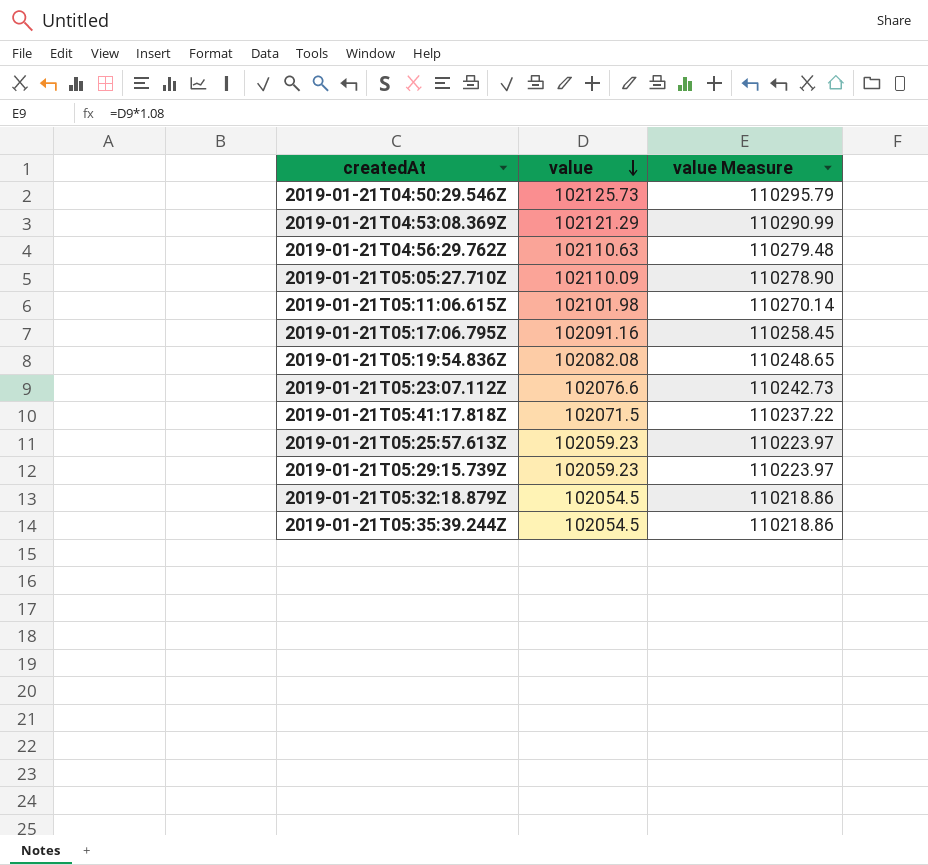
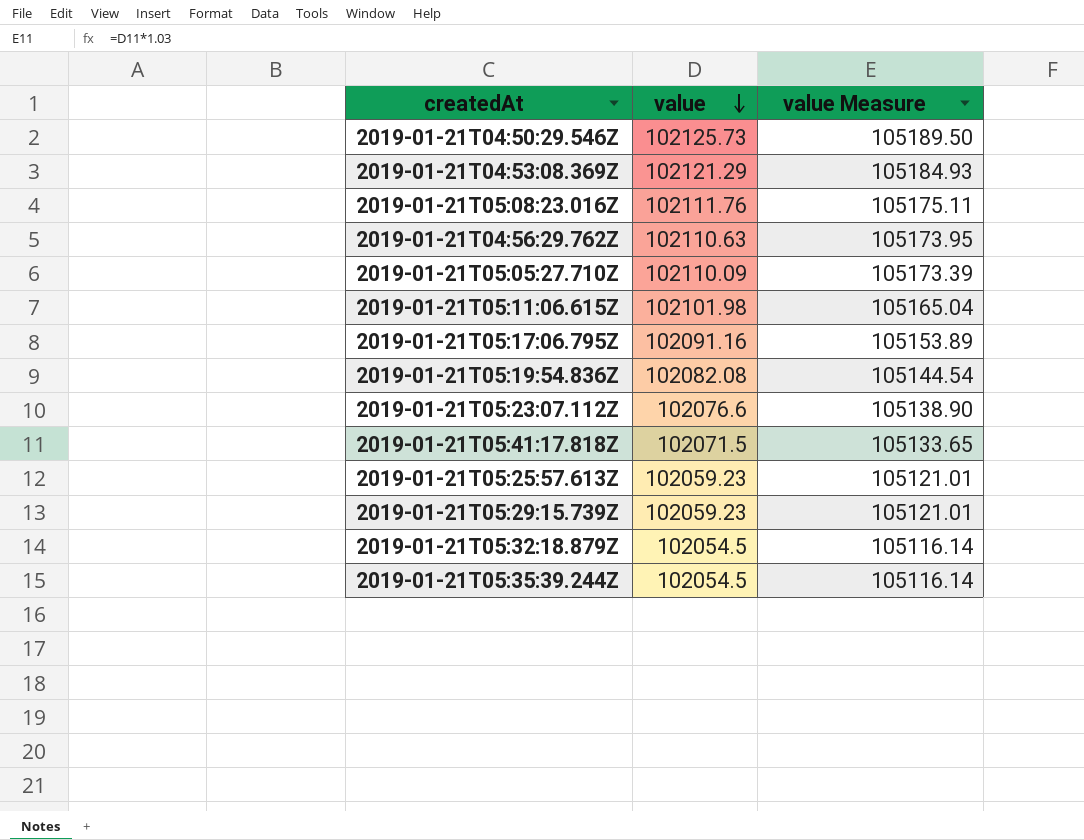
column value Measure | formula: [value] * 1.08 -> [value] * 1.03
row 2019-01-21T05:08:23.016Z: none -> 102111.76 | 105175.11

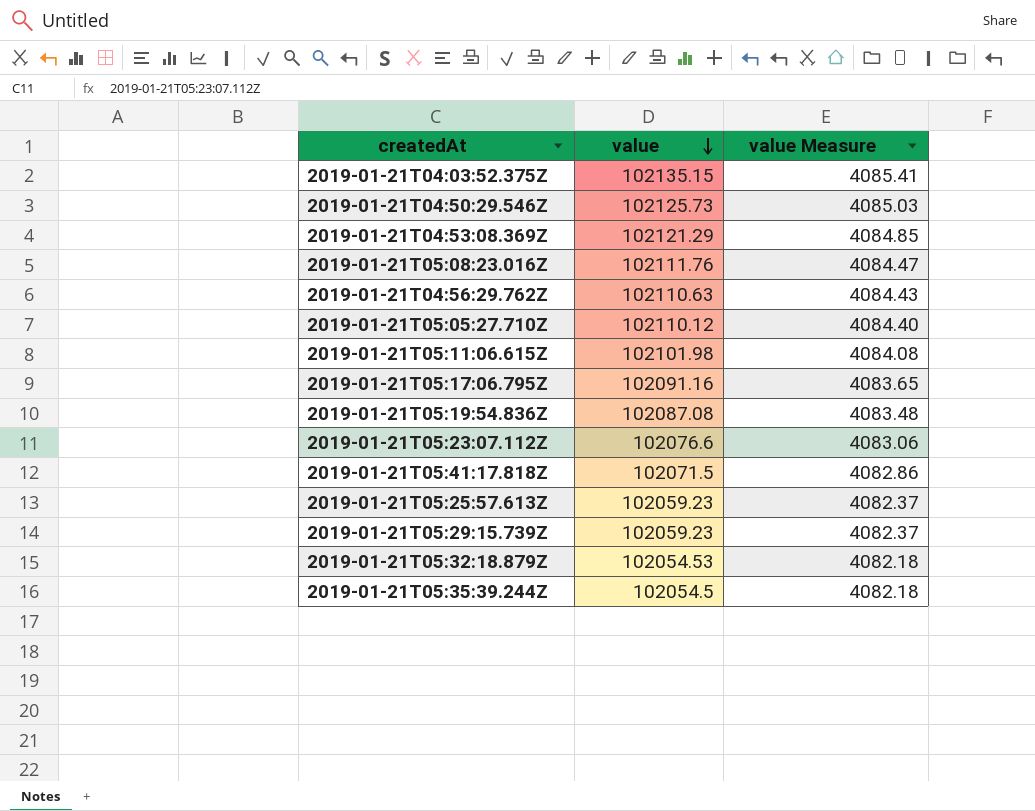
column value Measure | formula: [value] * 1.03 -> [value] * 0.04
row 2019-01-21T04:03:52.375Z: none -> 102135.15 | 4085.41
2019-01-21T05:05:27.710Z | value: 102110.09 -> 102110.12
2019-01-21T05:19:54.836Z | value: 102082.08 -> 102087.08
2019-01-21T05:32:18.879Z | value: 102054.5 -> 102054.53

